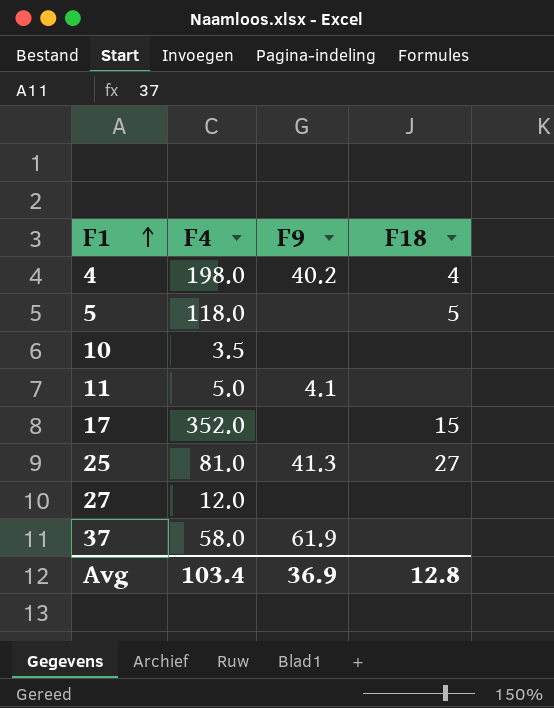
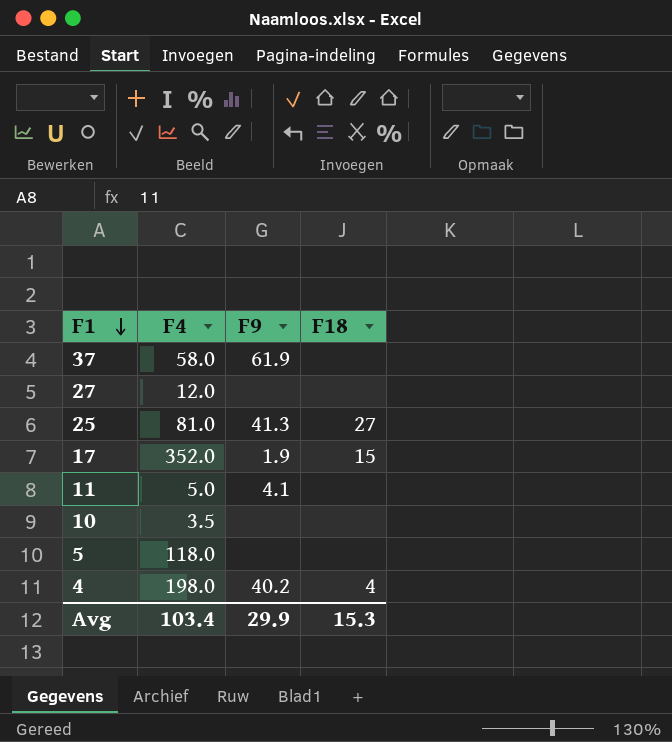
row order: F1 ascending -> F1 descending
17 | F9: none -> 1.9
5 | F18: 5 -> none
Avg | F9: 36.9 -> 29.9
Avg | F18: 12.8 -> 15.3

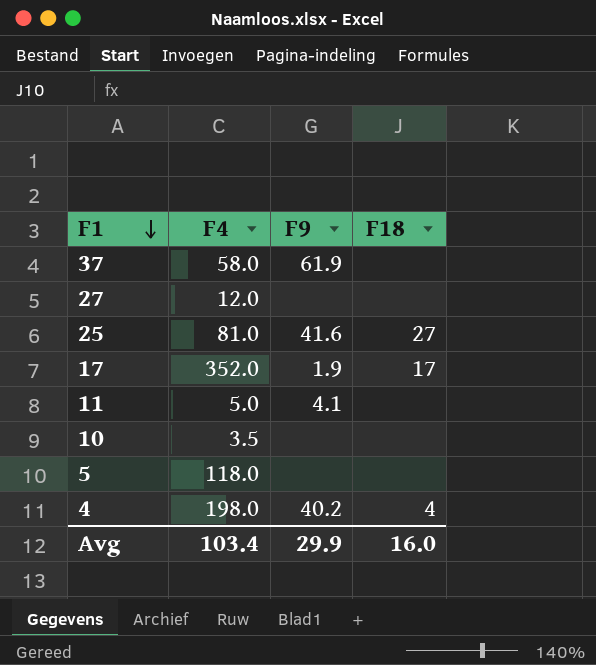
25 | F9: 41.3 -> 41.6
17 | F18: 15 -> 17
Avg | F18: 15.3 -> 16.0

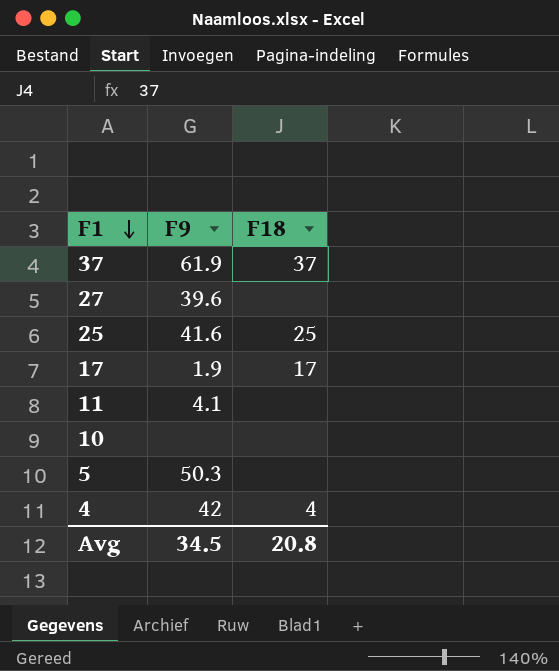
column F4 | position: 2 -> none
37 | F18: none -> 37
27 | F9: none -> 39.6
25 | F18: 27 -> 25
5 | F9: none -> 50.3
4 | F9: 40.2 -> 42
Avg | F9: 29.9 -> 34.5
Avg | F18: 16.0 -> 20.8

